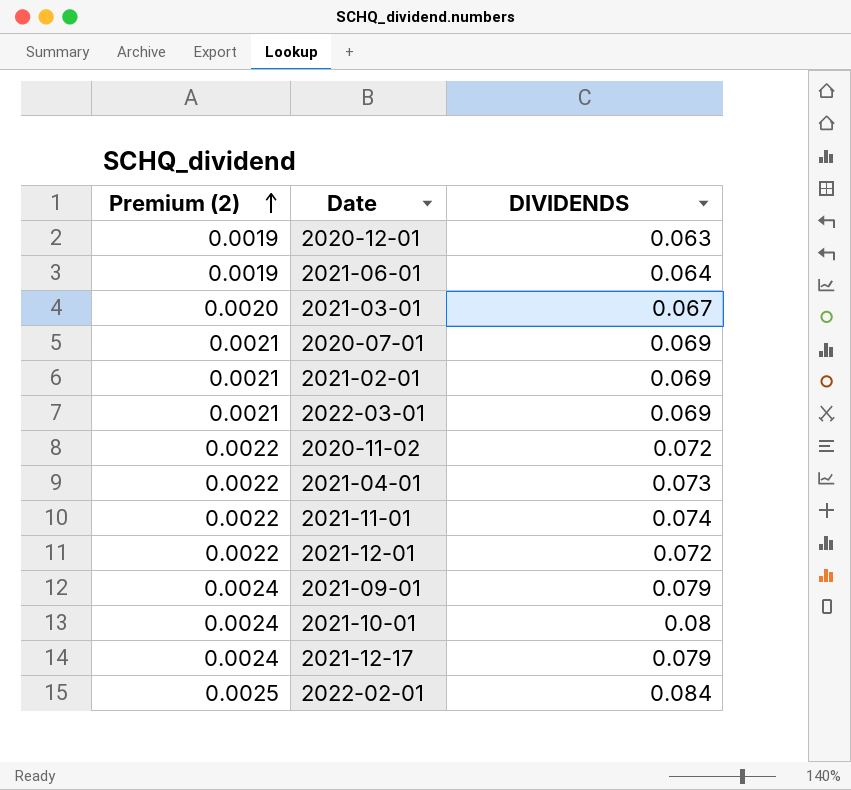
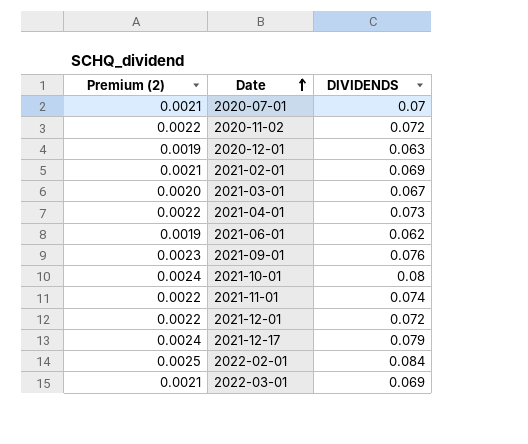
row order: Premium (2) ascending -> Date ascending
2020-07-01 | DIVIDENDS: 0.069 -> 0.07
2021-06-01 | DIVIDENDS: 0.064 -> 0.062
2021-09-01 | Premium (2): 0.0024 -> 0.0023
2021-09-01 | DIVIDENDS: 0.079 -> 0.076

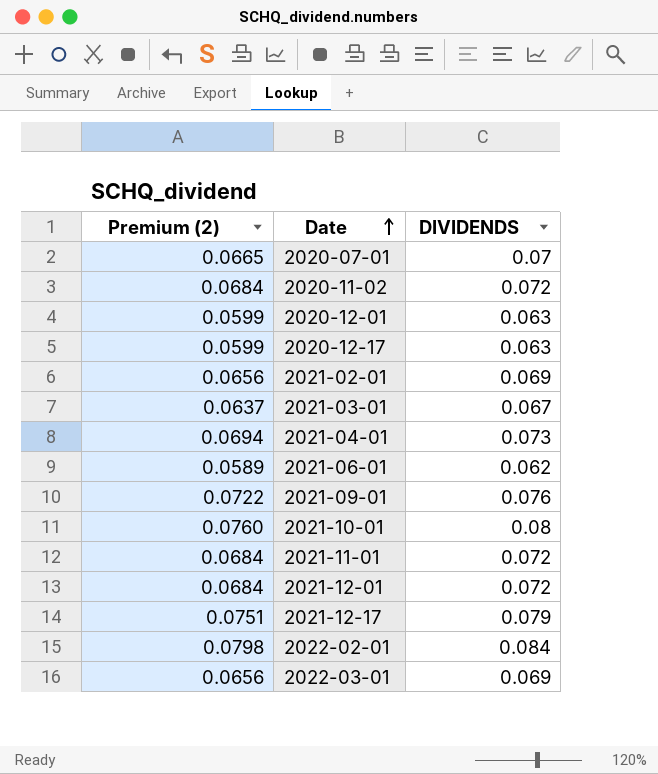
column Premium (2) | formula: [DIVIDENDS] * 0.03 -> [DIVIDENDS] * 0.95
row 2020-12-17: none -> 0.0599 | 0.063
2021-11-01 | DIVIDENDS: 0.074 -> 0.072

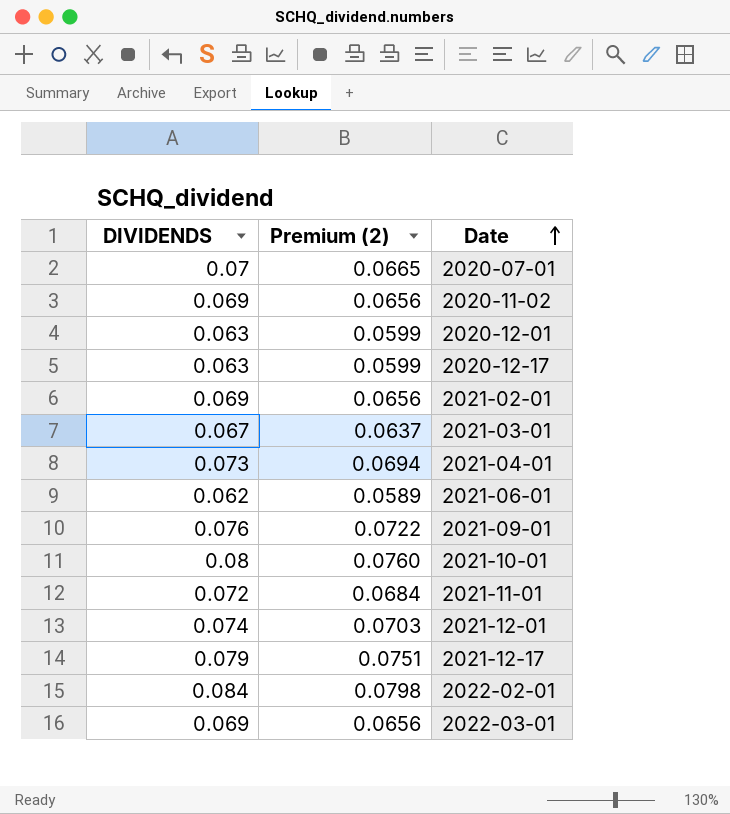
column DIVIDENDS | position: 3 -> 1
2020-11-02 | DIVIDENDS: 0.072 -> 0.069
2020-11-02 | Premium (2): 0.0684 -> 0.0656
2021-12-01 | DIVIDENDS: 0.072 -> 0.074
2021-12-01 | Premium (2): 0.0684 -> 0.0703

